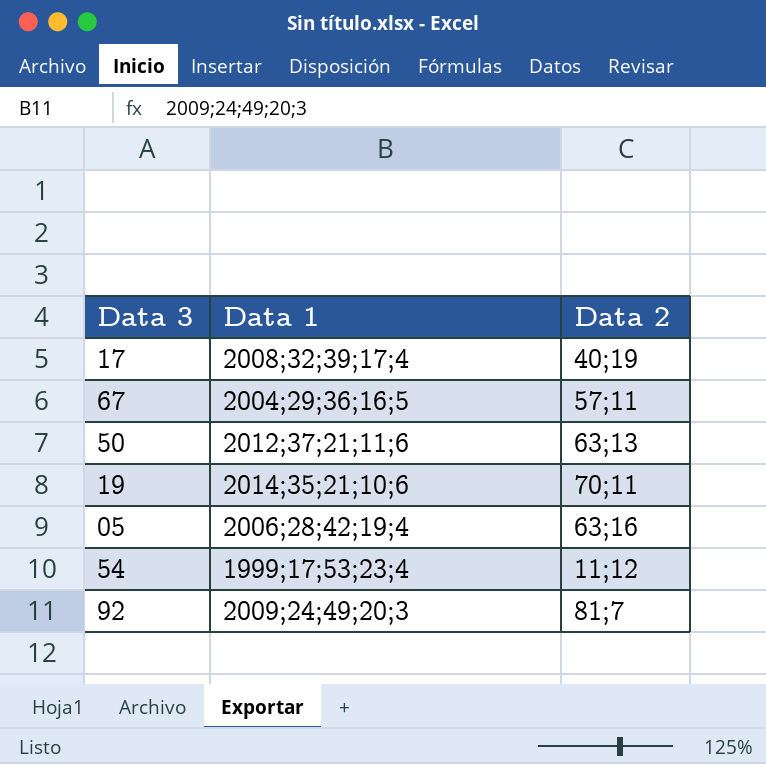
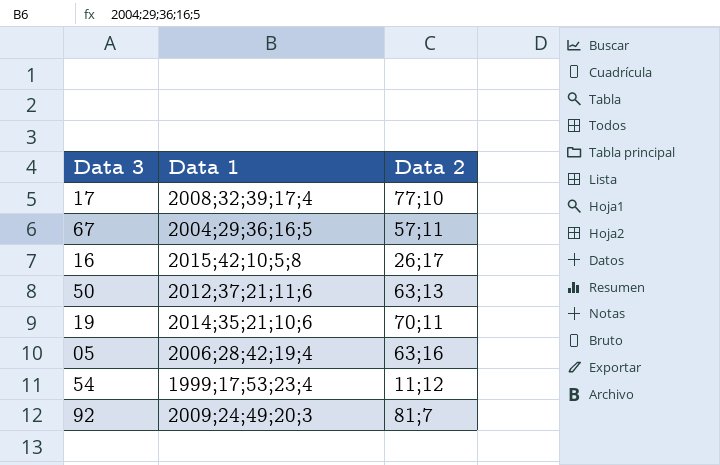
17 | Data 2: 40;19 -> 77;10
row 16: none -> 2015;42;10;5;8 | 26;17

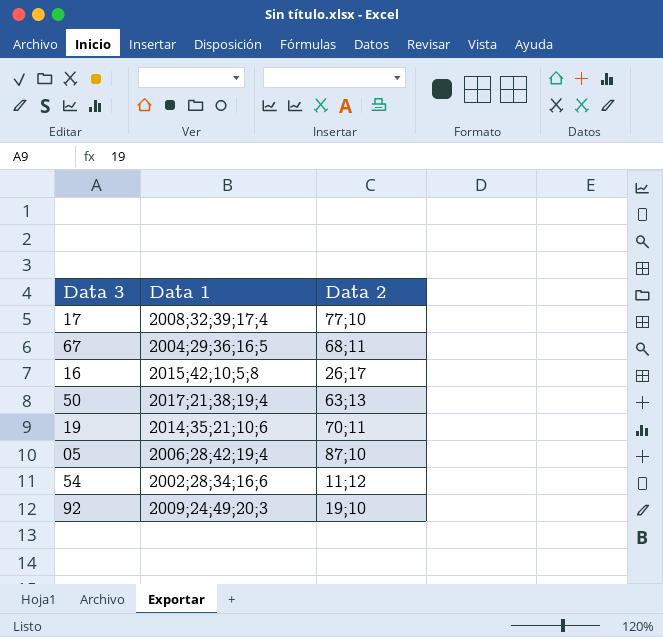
67 | Data 2: 57;11 -> 68;11
50 | Data 1: 2012;37;21;11;6 -> 2017;21;38;19;4
05 | Data 2: 63;16 -> 87;10
54 | Data 1: 1999;17;53;23;4 -> 2002;28;34;16;6
92 | Data 2: 81;7 -> 19;10

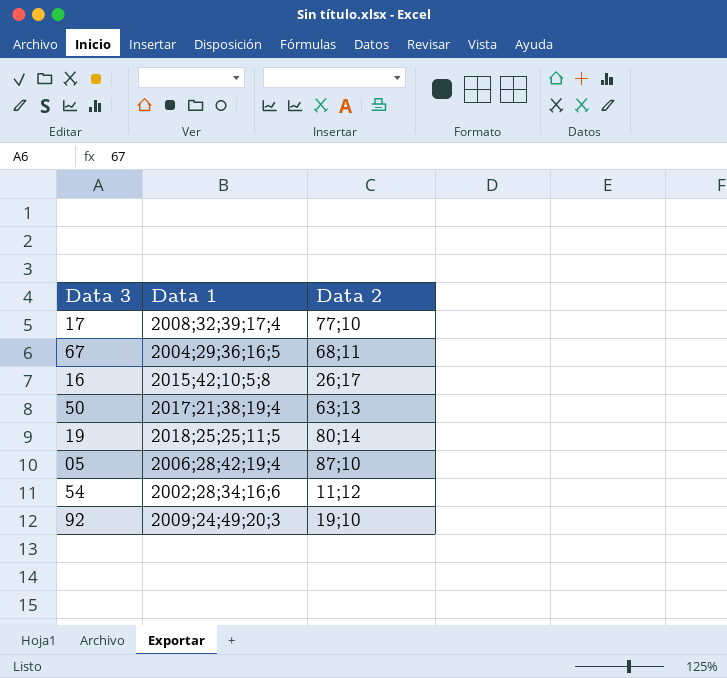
19 | Data 1: 2014;35;21;10;6 -> 2018;25;25;11;5
19 | Data 2: 70;11 -> 80;14

